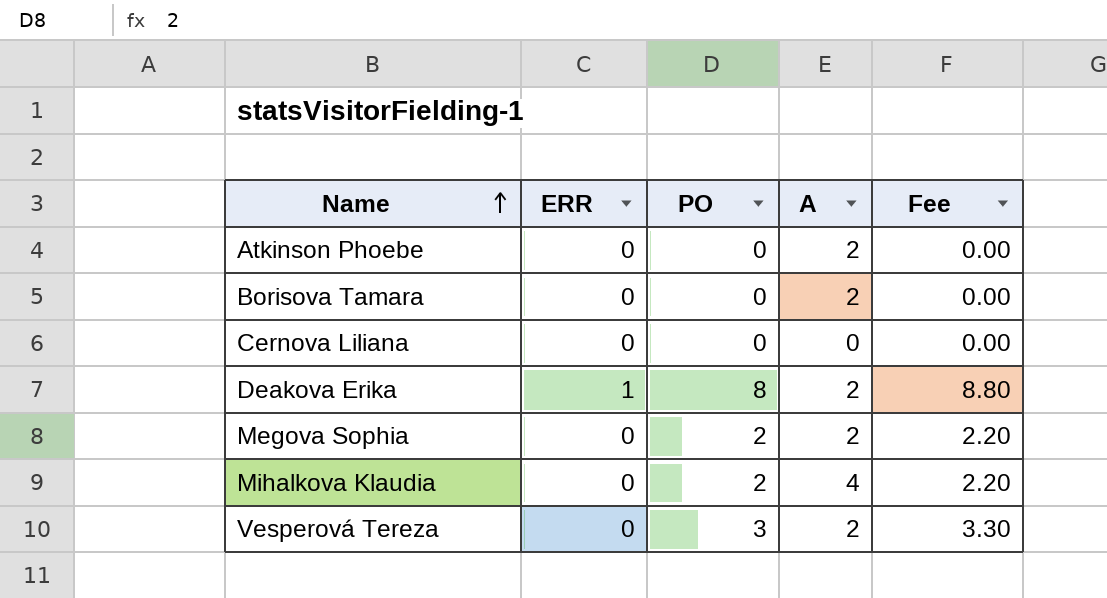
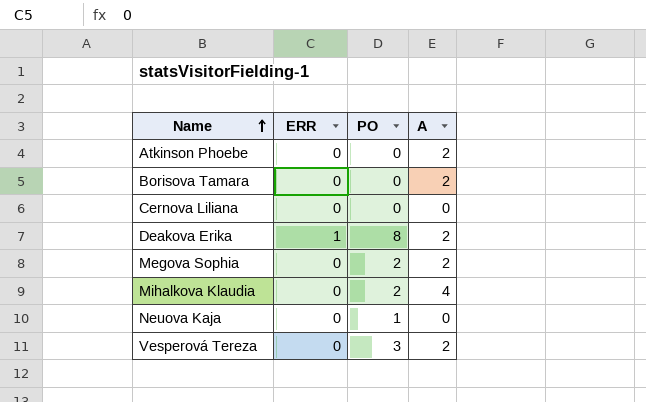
column Fee | formula: [PO] * 1.1 -> none
row Neuova Kaja: none -> 0 | 1 | 0

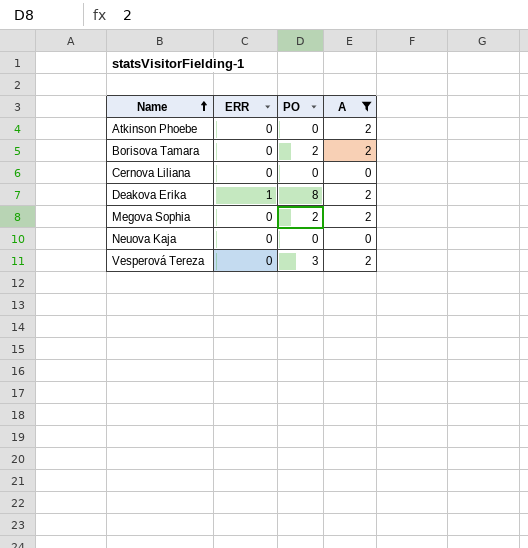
filter: none -> A != 4
Borisova Tamara | PO: 0 -> 2
Neuova Kaja | PO: 1 -> 0

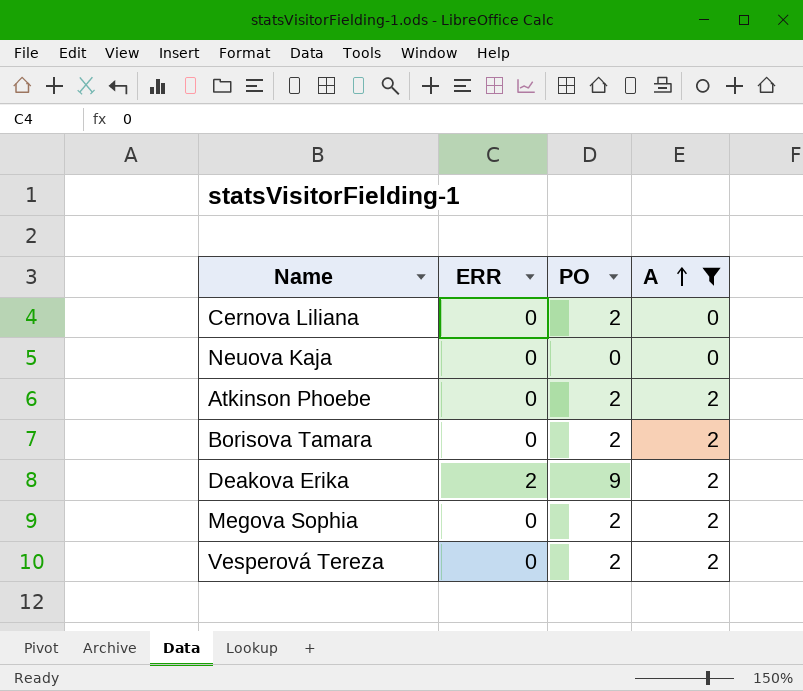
row order: Name ascending -> A ascending
Cernova Liliana | PO: 0 -> 2
Atkinson Phoebe | PO: 0 -> 2
Deakova Erika | ERR: 1 -> 2
Deakova Erika | PO: 8 -> 9
Vesperová Tereza | PO: 3 -> 2

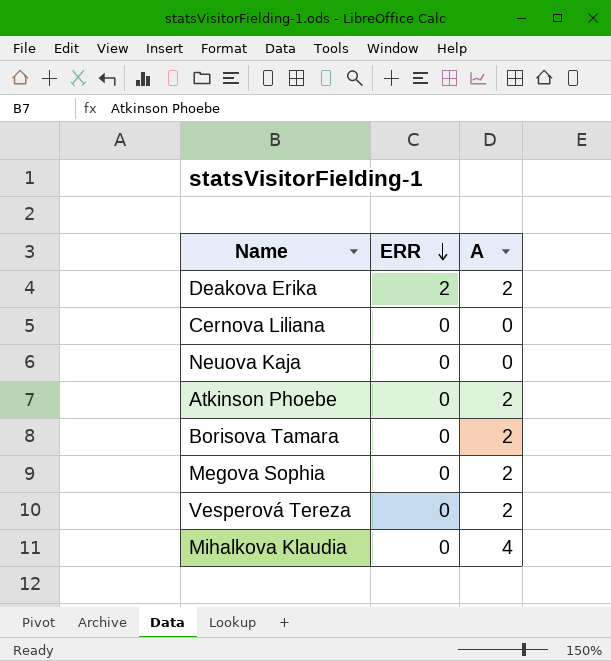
filter: A != 4 -> none
row order: A ascending -> ERR descending
column PO | position: 3 -> none

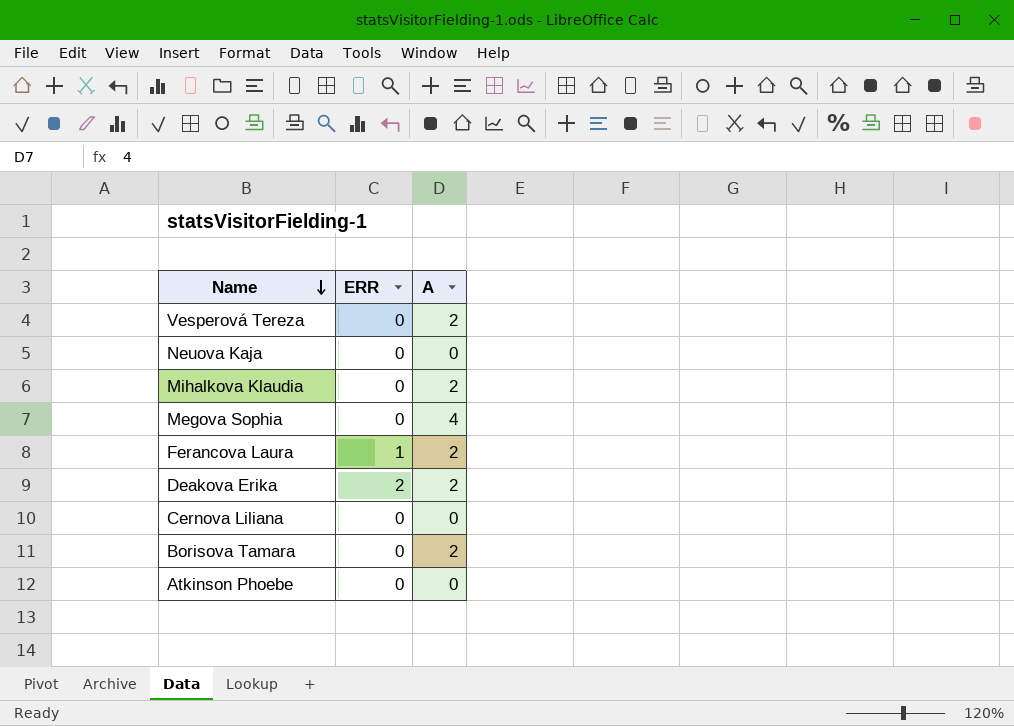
row order: ERR descending -> Name descending
Mihalkova Klaudia | A: 4 -> 2
Megova Sophia | A: 2 -> 4
row Ferancova Laura: none -> 1 | 2
Atkinson Phoebe | A: 2 -> 0

